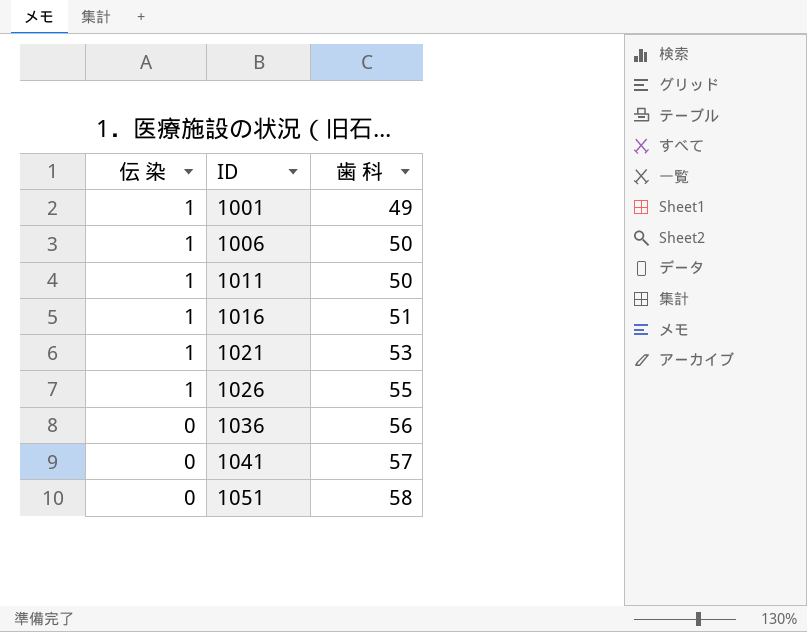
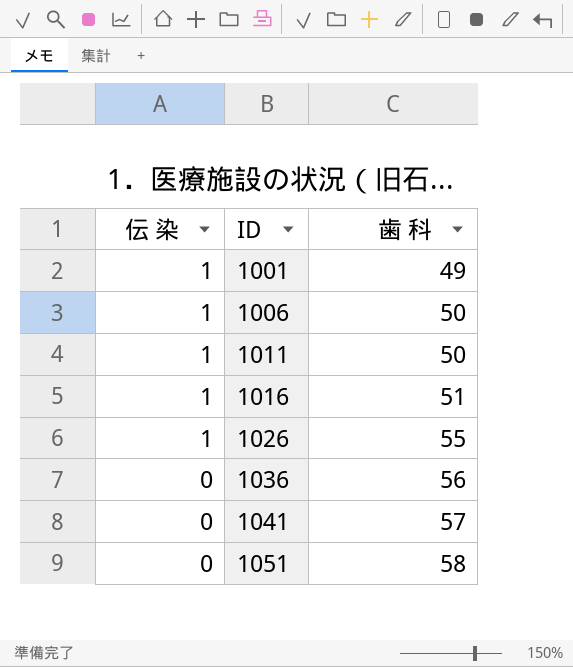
row 1021: 1 | 53 -> none

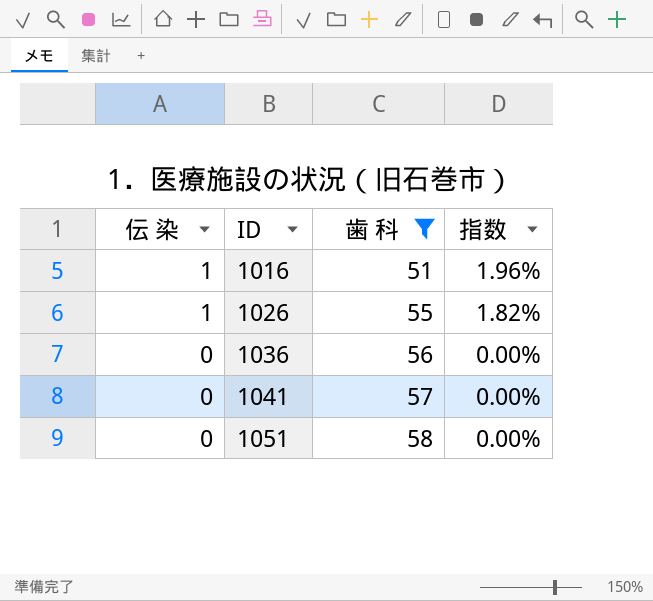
filter: none -> 歯 科 >= 51
column 指数 | formula: none -> [伝 染] / [歯 科]

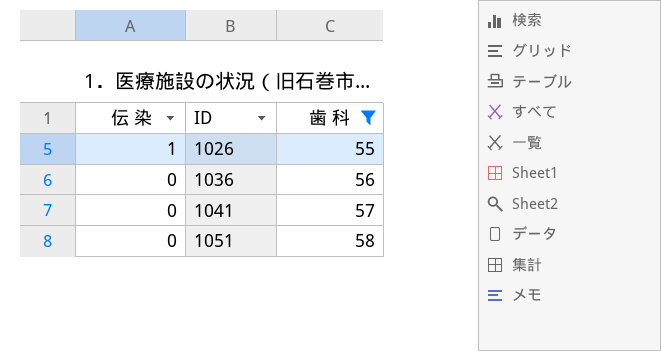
column 指数 | formula: [伝 染] / [歯 科] -> none
row 1016: 1 | 51 | 1.96% -> none

